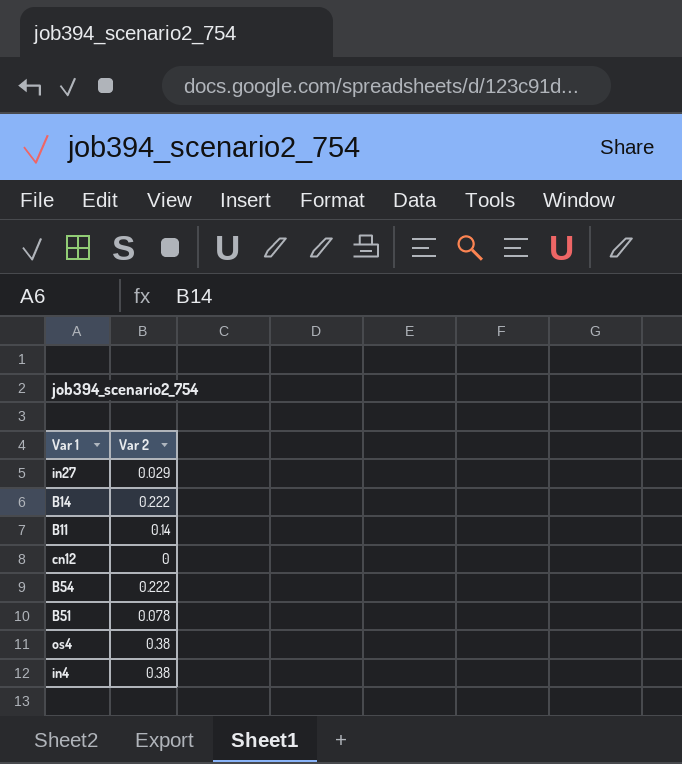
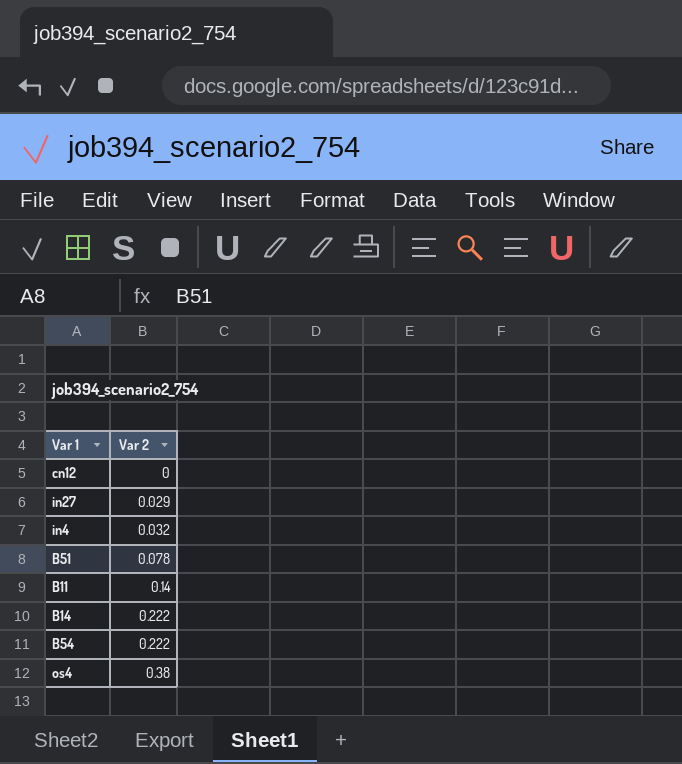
row order: none -> Var 2 ascending
in4 | Var 2: 0.38 -> 0.032

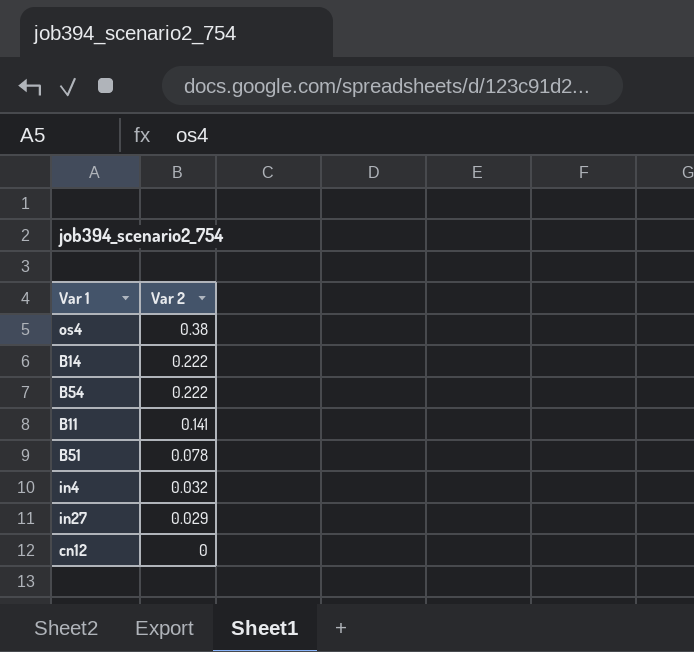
row order: Var 2 ascending -> Var 2 descending
B11 | Var 2: 0.14 -> 0.141

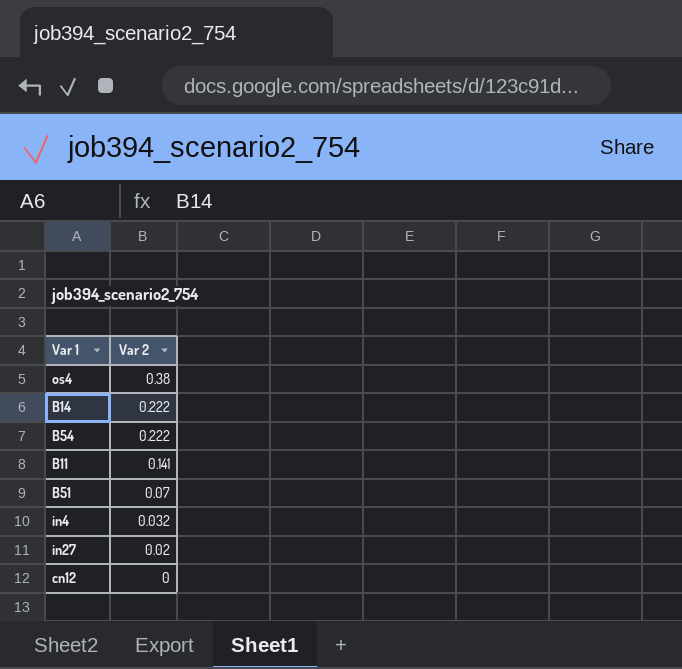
B51 | Var 2: 0.078 -> 0.07
in27 | Var 2: 0.029 -> 0.02

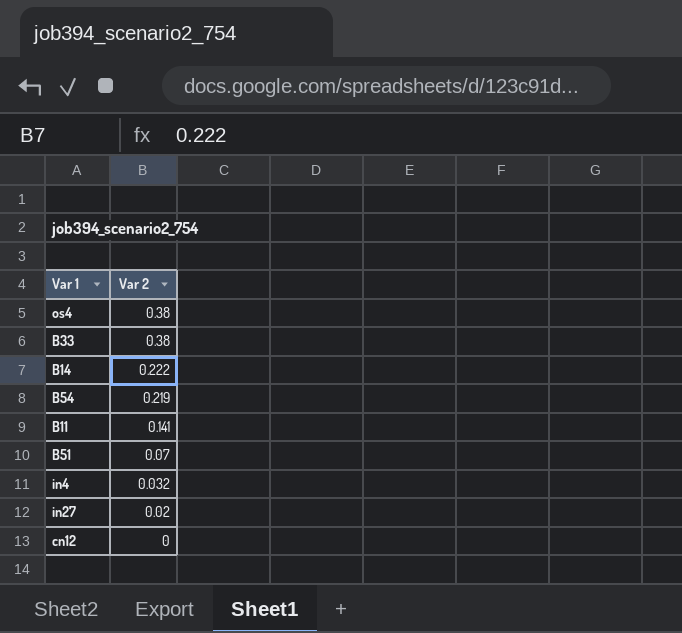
row B33: none -> 0.38
B54 | Var 2: 0.222 -> 0.219

